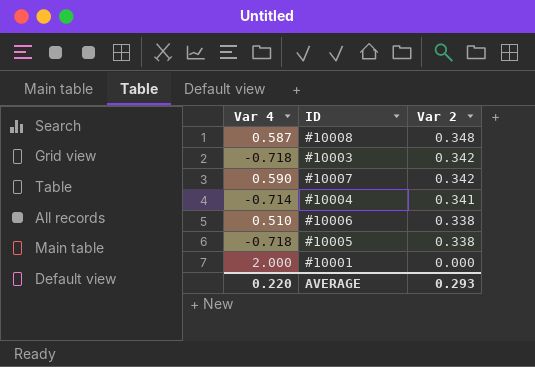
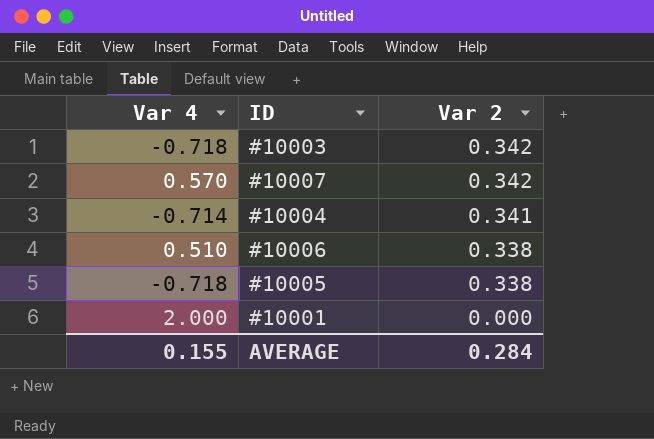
row #10008: 0.587 | 0.348 -> none
#10007 | Var 4: 0.590 -> 0.570
AVERAGE | Var 4: 0.220 -> 0.155
AVERAGE | Var 2: 0.293 -> 0.284

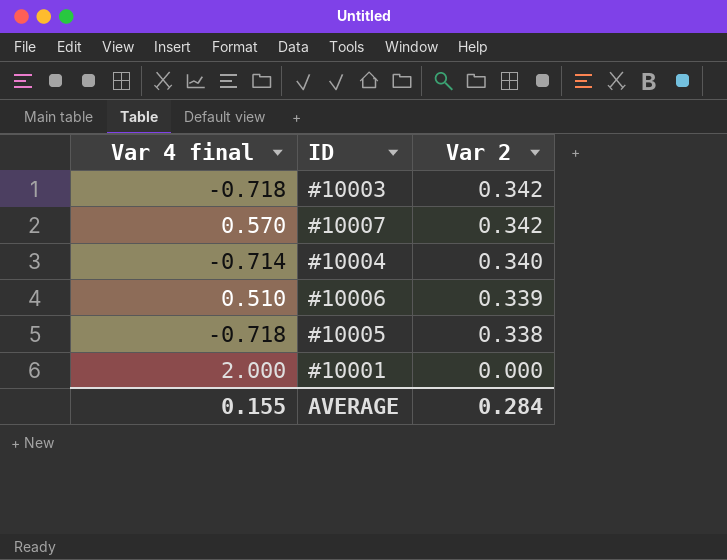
column name: Var 4 -> Var 4 final
#10004 | Var 2: 0.341 -> 0.340
#10006 | Var 2: 0.338 -> 0.339

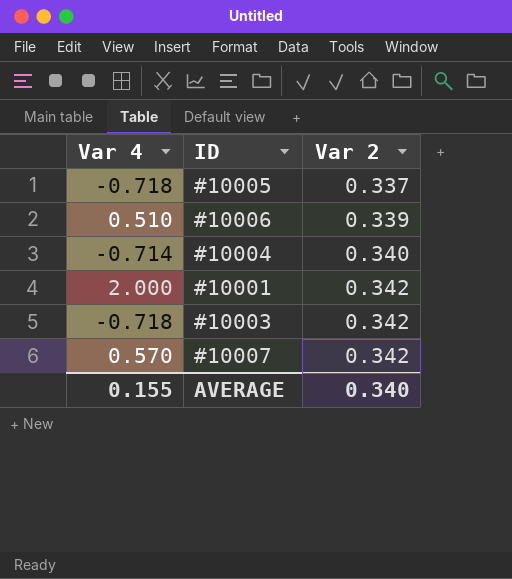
row order: Var 2 descending -> Var 2 ascending
column name: Var 4 final -> Var 4
#10005 | Var 2: 0.338 -> 0.337
#10001 | Var 2: 0.000 -> 0.342
AVERAGE | Var 2: 0.284 -> 0.340

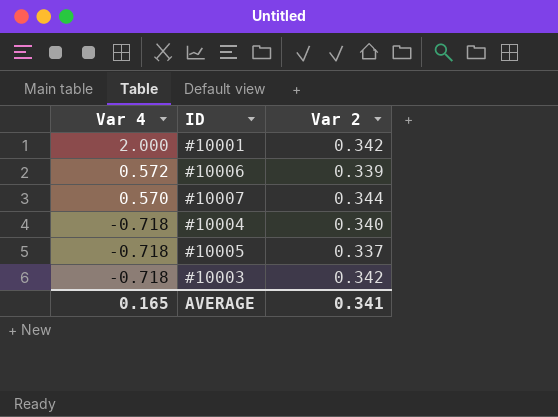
row order: Var 2 ascending -> Var 4 descending
#10006 | Var 4: 0.510 -> 0.572
#10007 | Var 2: 0.342 -> 0.344
#10004 | Var 4: -0.714 -> -0.718
AVERAGE | Var 4: 0.155 -> 0.165
AVERAGE | Var 2: 0.340 -> 0.341

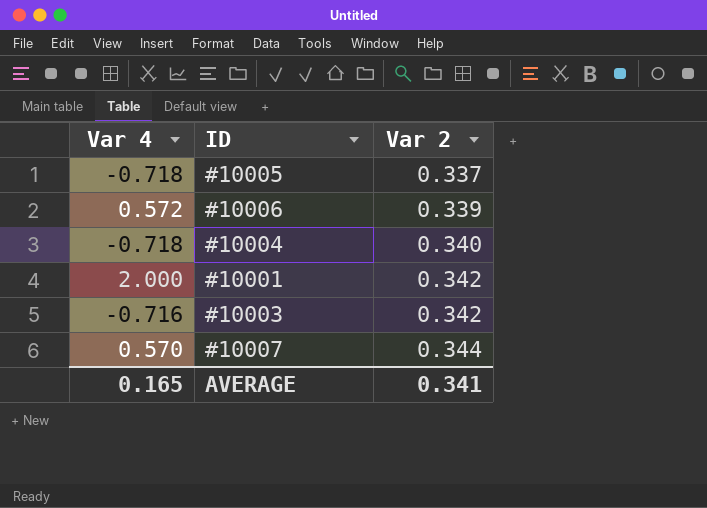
row order: Var 4 descending -> Var 2 ascending
#10003 | Var 4: -0.718 -> -0.716

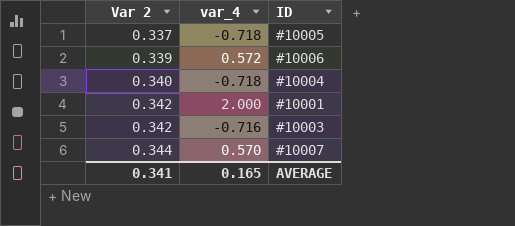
column Var 2 | position: 3 -> 1
column name: Var 4 -> var_4

